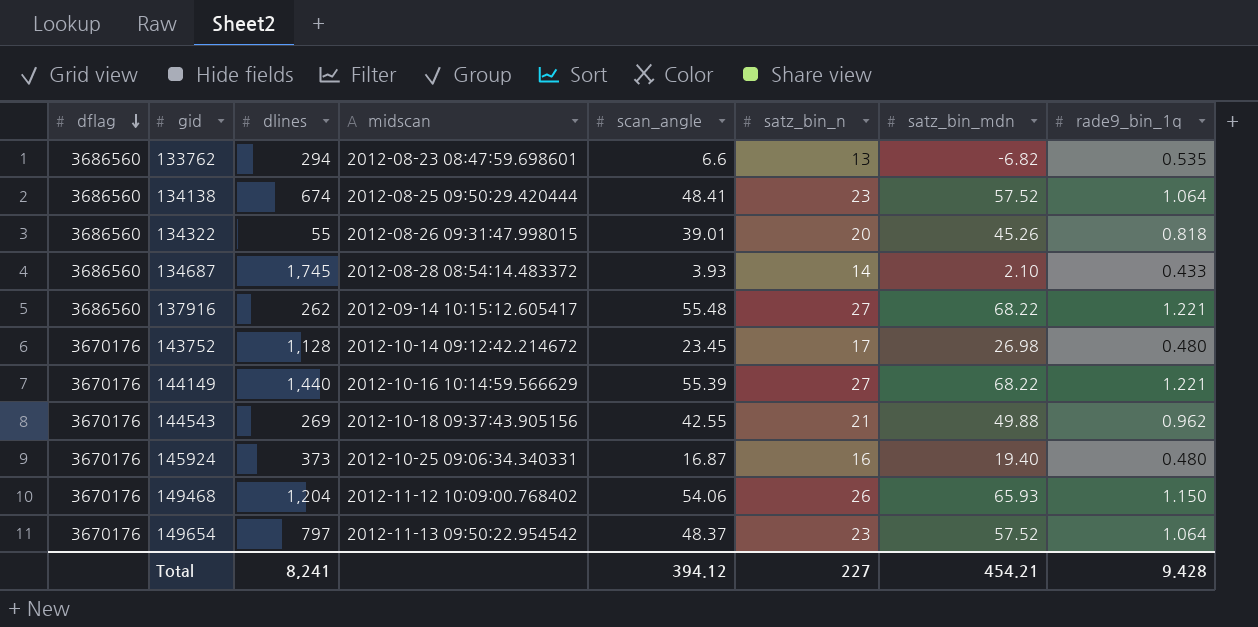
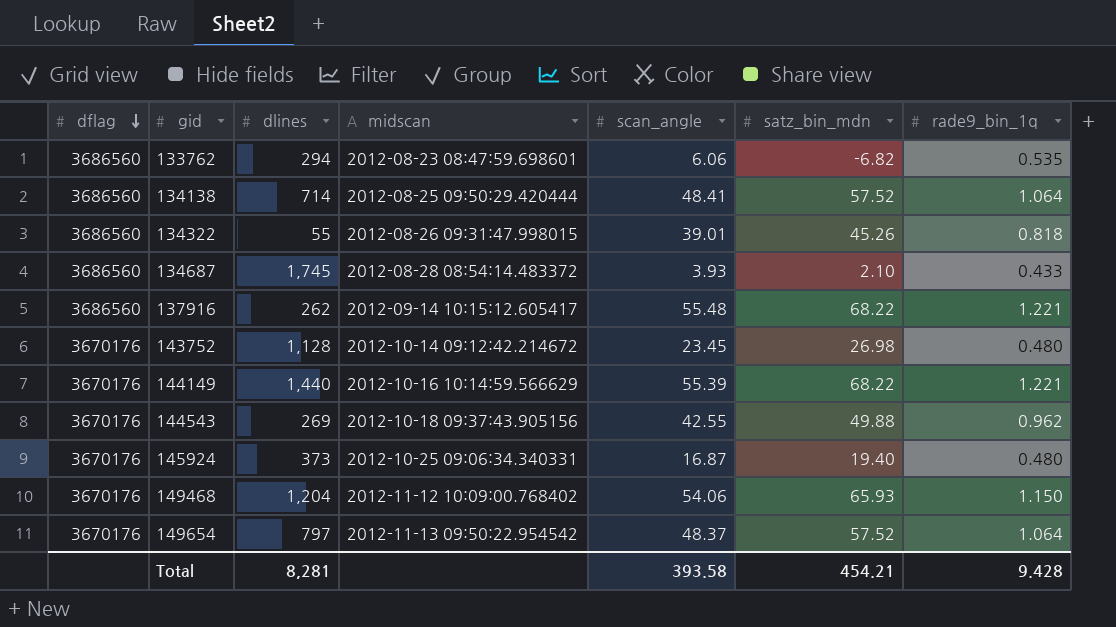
column satz_bin_n | position: 6 -> none
133762 | scan_angle: 6.6 -> 6.06
134138 | dlines: 674 -> 714
Total | dlines: 8,241 -> 8,281
Total | scan_angle: 394.12 -> 393.58

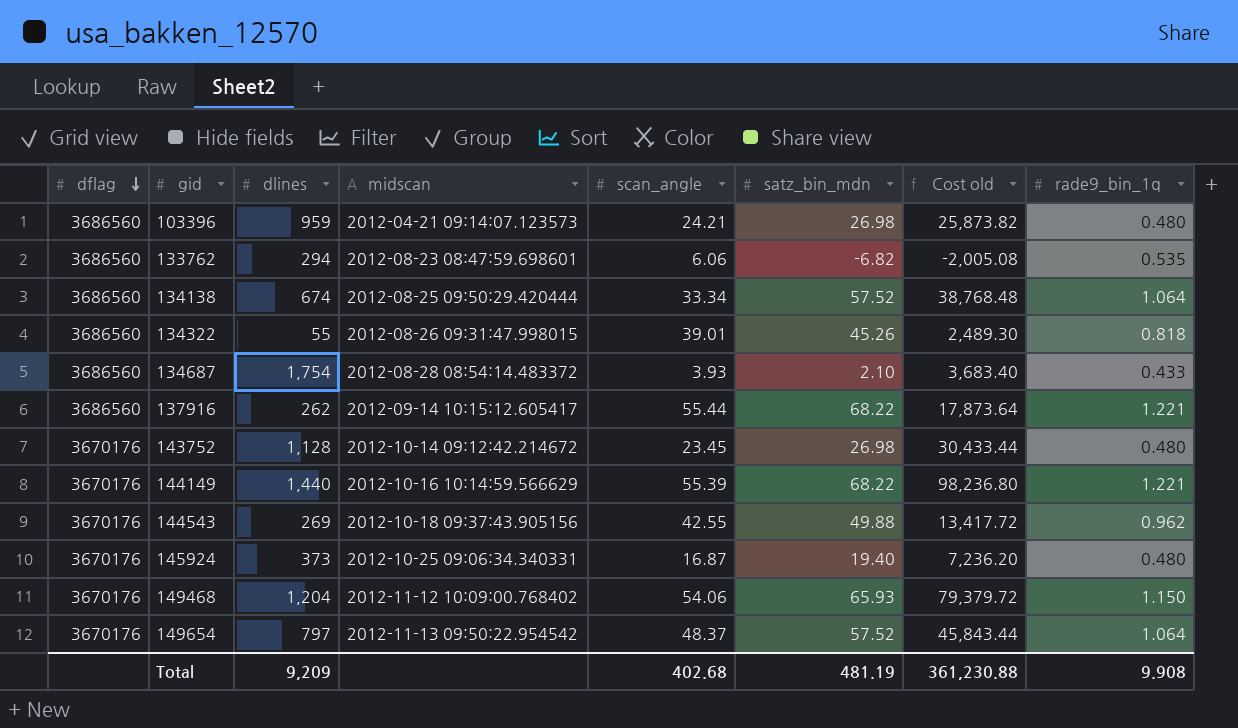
column Cost old | formula: none -> [dlines] * [satz_bin_mdn]
row 103396: none -> 3686560 | 959 | 2012-04-21 09:14:07.123573 | 24.21 | 26.98 | 25,873.82 | 0.480
134138 | dlines: 714 -> 674
134138 | scan_angle: 48.41 -> 33.34
134687 | dlines: 1,745 -> 1,754
137916 | scan_angle: 55.48 -> 55.44
Total | dlines: 8,281 -> 9,209
Total | scan_angle: 393.58 -> 402.68
Total | satz_bin_mdn: 454.21 -> 481.19
Total | rade9_bin_1q: 9.428 -> 9.908

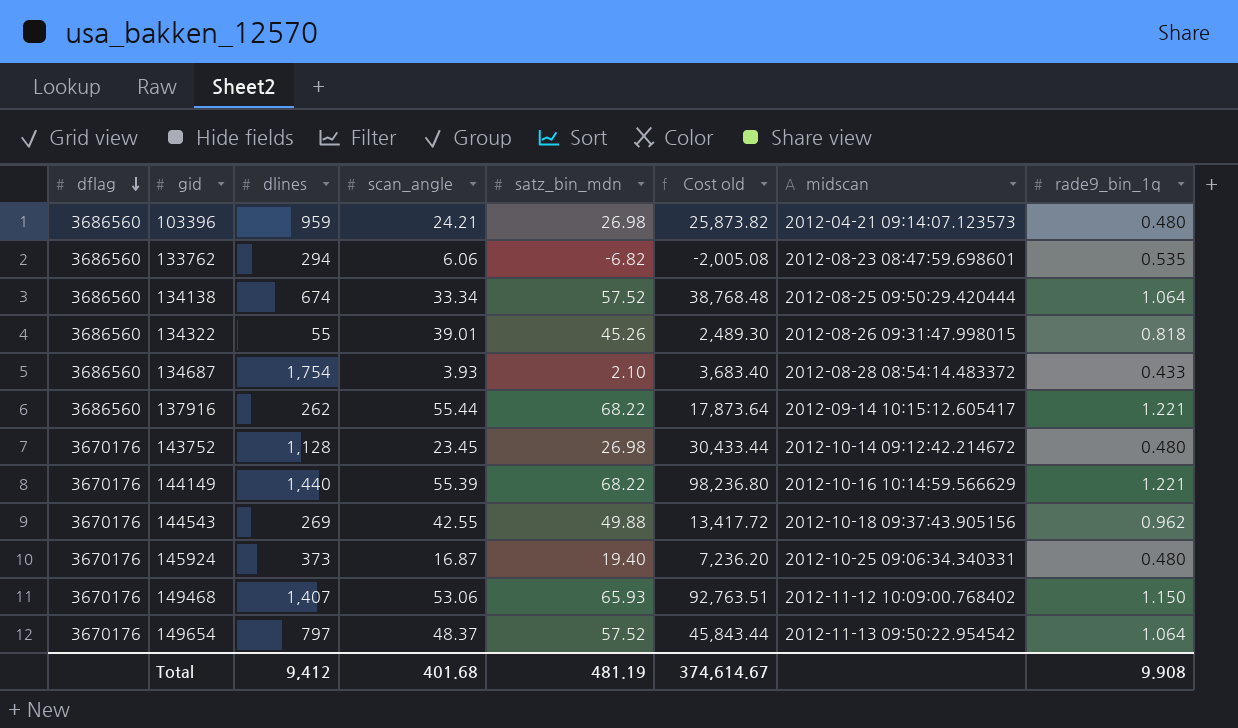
column midscan | position: 4 -> 7
149468 | dlines: 1,204 -> 1,407
149468 | scan_angle: 54.06 -> 53.06
149468 | Cost old: 79,379.72 -> 92,763.51
Total | dlines: 9,209 -> 9,412
Total | scan_angle: 402.68 -> 401.68
Total | Cost old: 361,230.88 -> 374,614.67

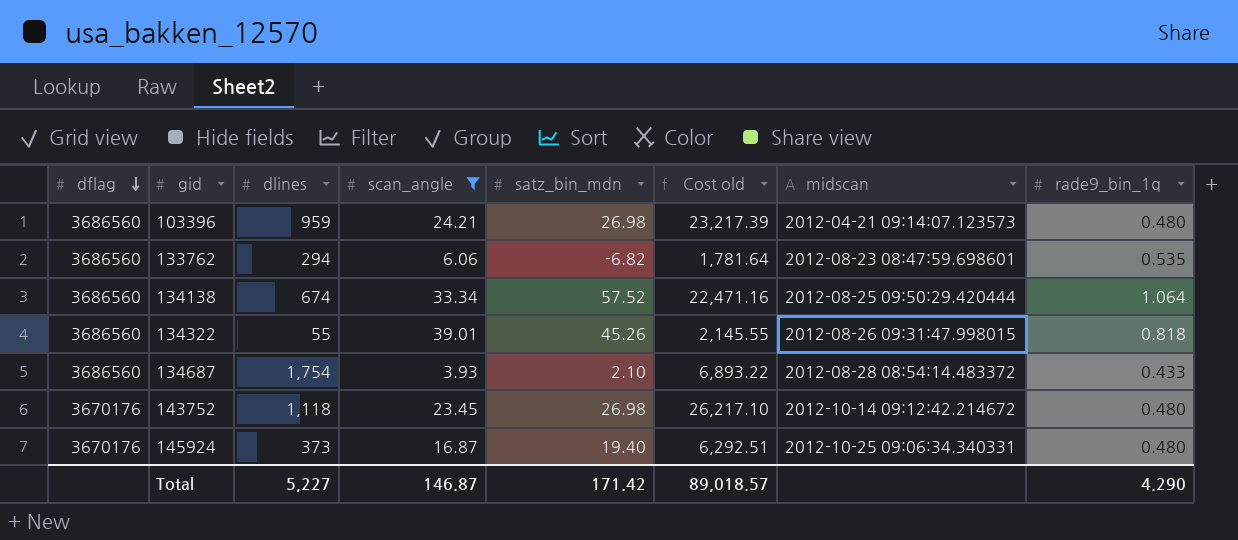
filter: none -> scan_angle <= 39.01
column Cost old | formula: [dlines] * [satz_bin_mdn] -> [dlines] * [scan_angle]
143752 | dlines: 1,128 -> 1,118
Total | dlines: 9,412 -> 5,227
Total | scan_angle: 401.68 -> 146.87
Total | satz_bin_mdn: 481.19 -> 171.42
Total | Cost old: 374,614.67 -> 89,018.57
Total | rade9_bin_1q: 9.908 -> 4.290

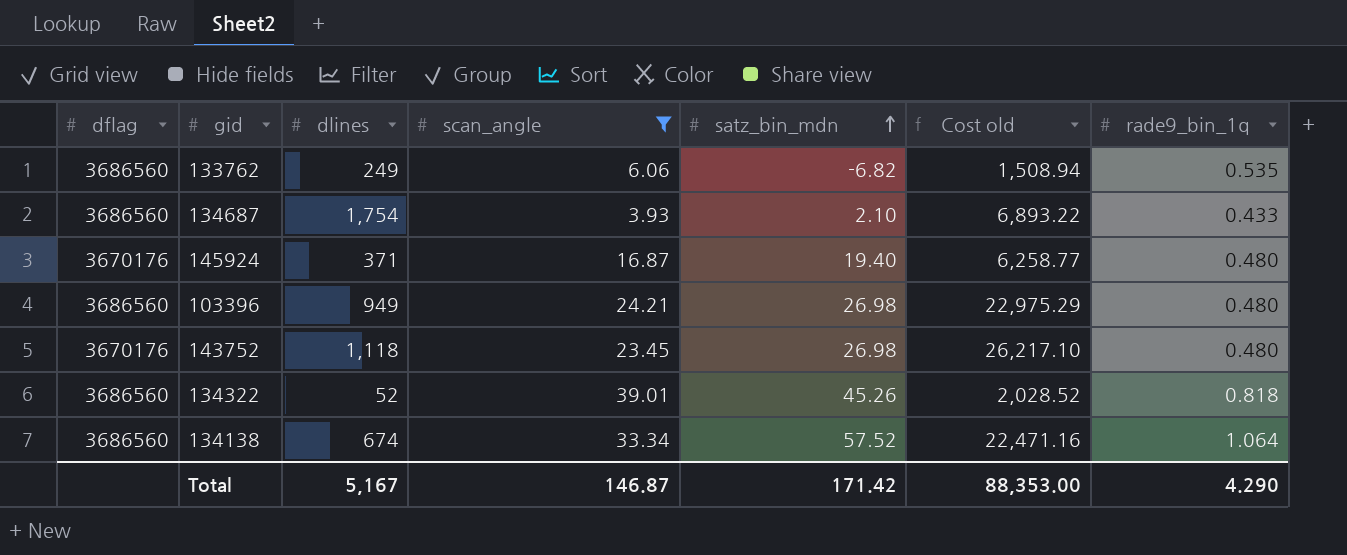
row order: dflag descending -> satz_bin_mdn ascending
column midscan | position: 7 -> none
133762 | dlines: 294 -> 249
133762 | Cost old: 1,781.64 -> 1,508.94
145924 | dlines: 373 -> 371
145924 | Cost old: 6,292.51 -> 6,258.77
103396 | dlines: 959 -> 949
103396 | Cost old: 23,217.39 -> 22,975.29
134322 | dlines: 55 -> 52
134322 | Cost old: 2,145.55 -> 2,028.52
Total | dlines: 5,227 -> 5,167
Total | Cost old: 89,018.57 -> 88,353.00

